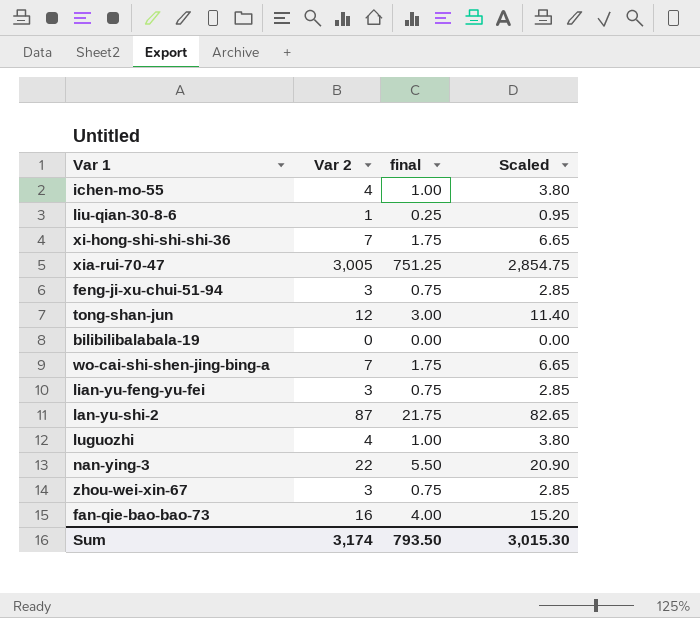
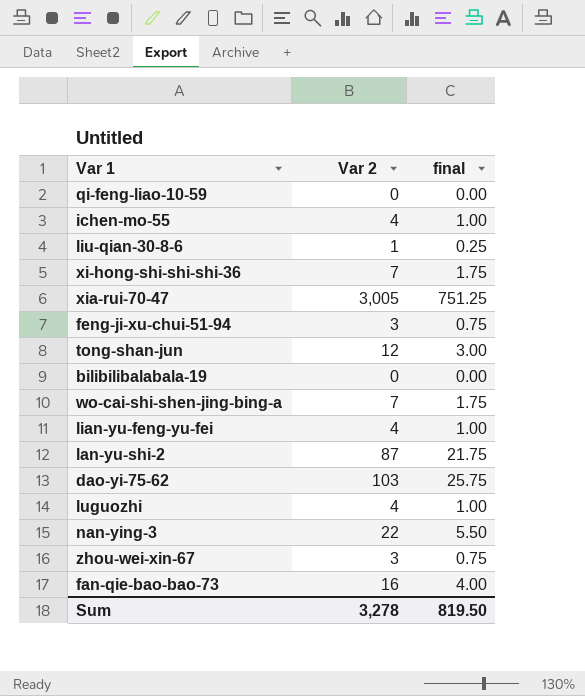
column Scaled | formula: [Var 2] * 0.95 -> none
row qi-feng-liao-10-59: none -> 0 | 0.00
lian-yu-feng-yu-fei | Var 2: 3 -> 4
lian-yu-feng-yu-fei | final: 0.75 -> 1.00
row dao-yi-75-62: none -> 103 | 25.75
Sum | Var 2: 3,174 -> 3,278
Sum | final: 793.50 -> 819.50

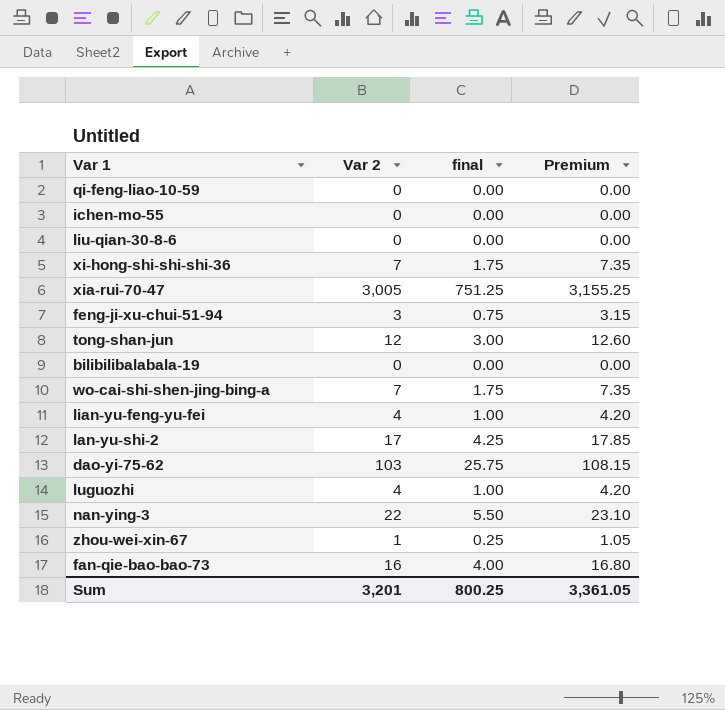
column Premium | formula: none -> [Var 2] * 1.05
ichen-mo-55 | Var 2: 4 -> 0
ichen-mo-55 | final: 1.00 -> 0.00
liu-qian-30-8-6 | Var 2: 1 -> 0
liu-qian-30-8-6 | final: 0.25 -> 0.00
lan-yu-shi-2 | Var 2: 87 -> 17
lan-yu-shi-2 | final: 21.75 -> 4.25
zhou-wei-xin-67 | Var 2: 3 -> 1
zhou-wei-xin-67 | final: 0.75 -> 0.25
Sum | Var 2: 3,278 -> 3,201
Sum | final: 819.50 -> 800.25

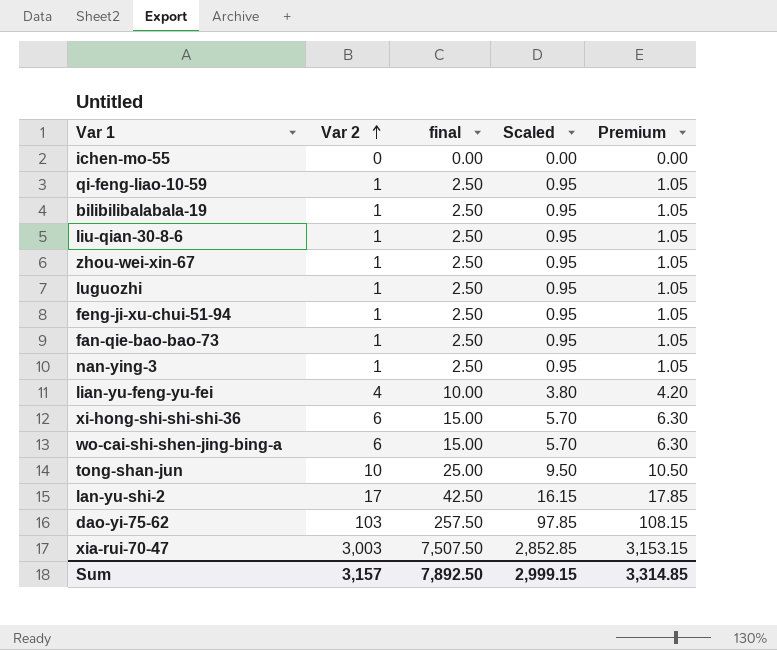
row order: none -> Var 2 ascending
column final | formula: [Var 2] * 0.25 -> [Var 2] * 2.5
column Scaled | formula: none -> [Var 2] * 0.95
qi-feng-liao-10-59 | Var 2: 0 -> 1
qi-feng-liao-10-59 | Premium: 0.00 -> 1.05
bilibilibalabala-19 | Var 2: 0 -> 1
bilibilibalabala-19 | Premium: 0.00 -> 1.05
liu-qian-30-8-6 | Var 2: 0 -> 1
liu-qian-30-8-6 | Premium: 0.00 -> 1.05
luguozhi | Var 2: 4 -> 1
luguozhi | Premium: 4.20 -> 1.05
feng-ji-xu-chui-51-94 | Var 2: 3 -> 1
feng-ji-xu-chui-51-94 | Premium: 3.15 -> 1.05
fan-qie-bao-bao-73 | Var 2: 16 -> 1
fan-qie-bao-bao-73 | Premium: 16.80 -> 1.05
nan-ying-3 | Var 2: 22 -> 1
nan-ying-3 | Premium: 23.10 -> 1.05
xi-hong-shi-shi-shi-36 | Var 2: 7 -> 6
xi-hong-shi-shi-shi-36 | Premium: 7.35 -> 6.30
wo-cai-shi-shen-jing-bing-a | Var 2: 7 -> 6
wo-cai-shi-shen-jing-bing-a | Premium: 7.35 -> 6.30
tong-shan-jun | Var 2: 12 -> 10
tong-shan-jun | Premium: 12.60 -> 10.50
xia-rui-70-47 | Var 2: 3,005 -> 3,003
xia-rui-70-47 | Premium: 3,155.25 -> 3,153.15
Sum | Var 2: 3,201 -> 3,157
Sum | final: 800.25 -> 7,892.50
Sum | Premium: 3,361.05 -> 3,314.85

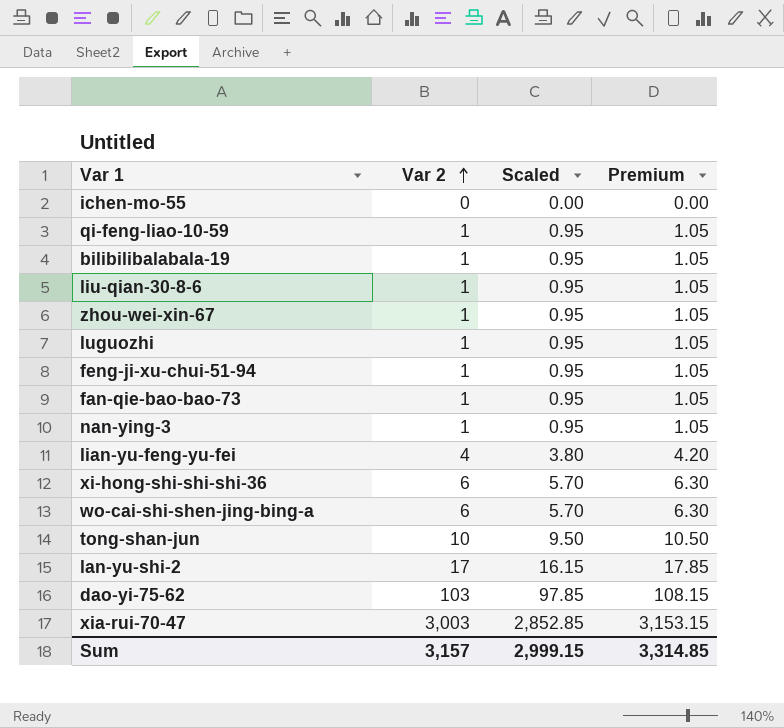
column final | formula: [Var 2] * 2.5 -> none

